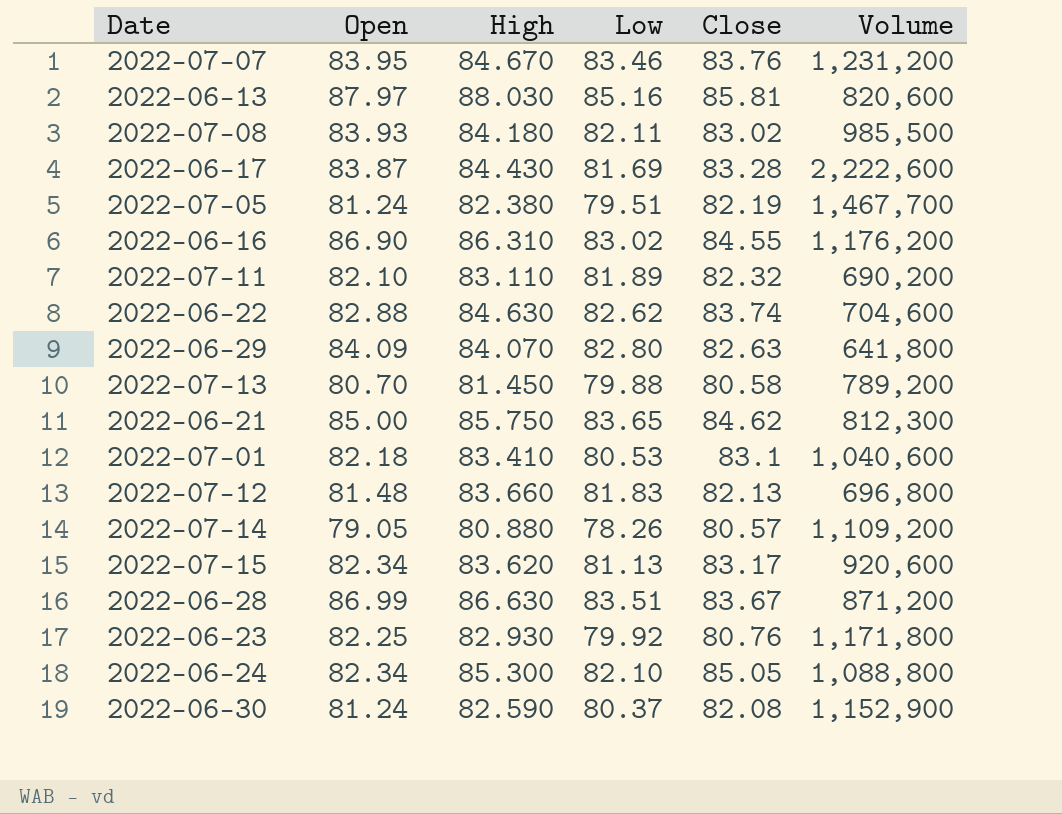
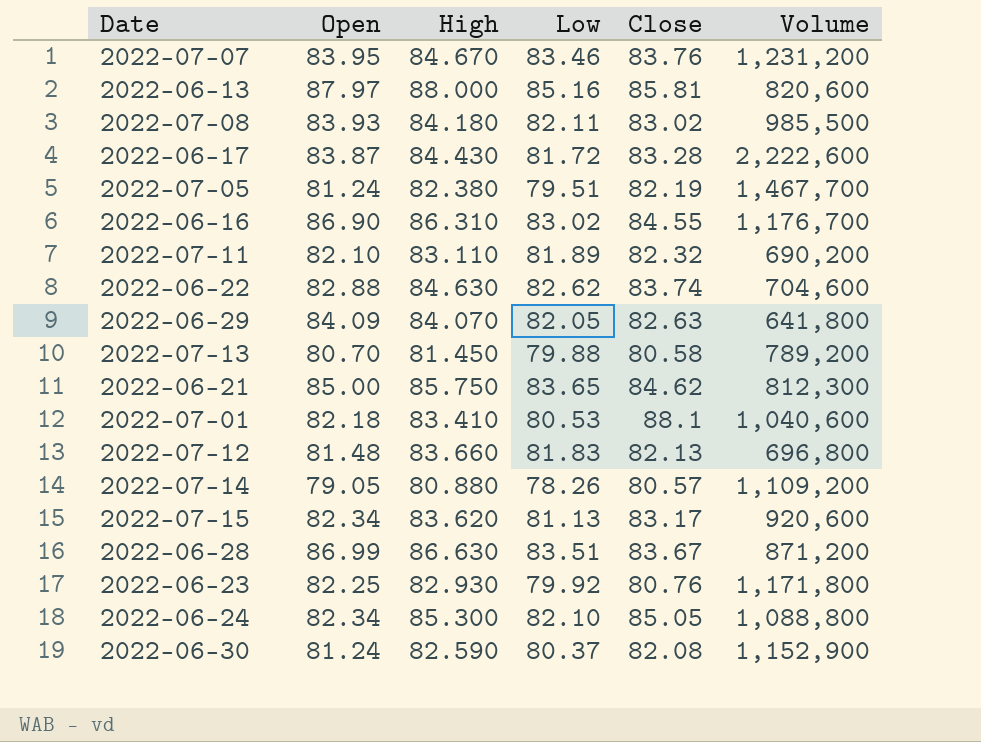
2022-06-13 | High: 88.030 -> 88.000
2022-06-17 | Low: 81.69 -> 81.72
2022-06-16 | Volume: 1,176,200 -> 1,176,700
2022-06-29 | Low: 82.80 -> 82.05
2022-07-01 | Close: 83.1 -> 88.1

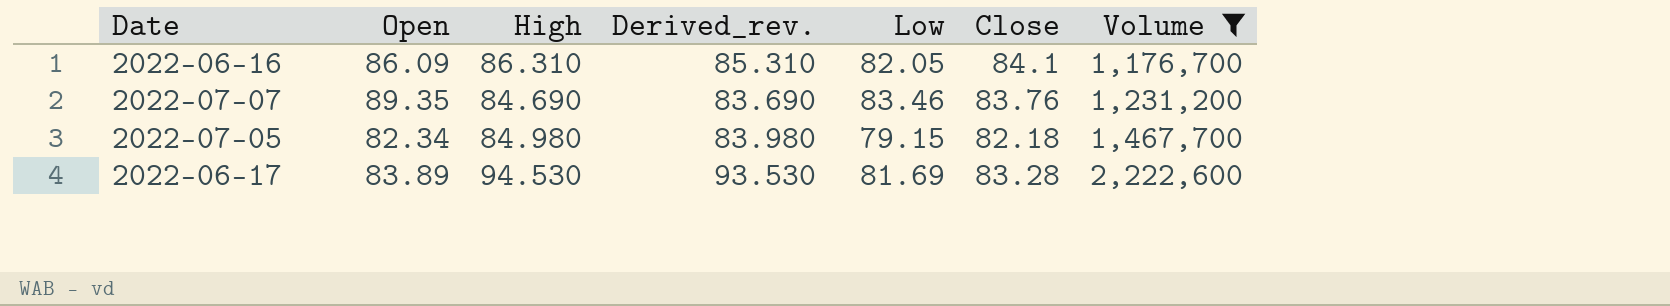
filter: none -> Volume >= 1,176,700
row order: none -> Volume ascending
column Derived_rev. | formula: none -> [High] - 1
2022-06-16 | Open: 86.90 -> 86.09
2022-06-16 | Low: 83.02 -> 82.05
2022-06-16 | Close: 84.55 -> 84.1
2022-07-07 | Open: 83.95 -> 89.35
2022-07-07 | High: 84.670 -> 84.690
2022-07-05 | Open: 81.24 -> 82.34
2022-07-05 | High: 82.380 -> 84.980
2022-07-05 | Low: 79.51 -> 79.15
2022-07-05 | Close: 82.19 -> 82.18
2022-06-17 | Open: 83.87 -> 83.89
2022-06-17 | High: 84.430 -> 94.530
2022-06-17 | Low: 81.72 -> 81.69

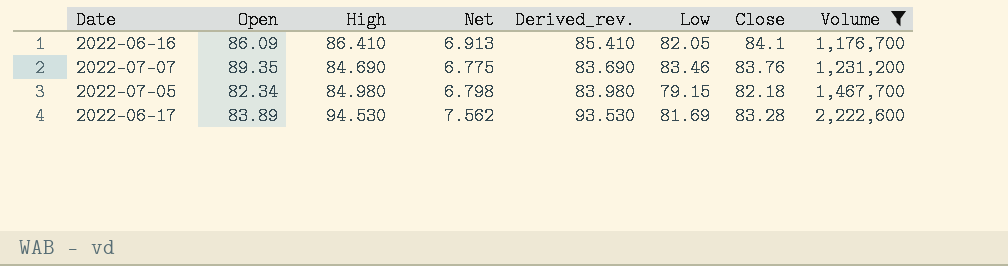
column Net | formula: none -> [High] * 0.08
2022-06-16 | High: 86.310 -> 86.410
2022-06-16 | Derived_rev.: 85.310 -> 85.410

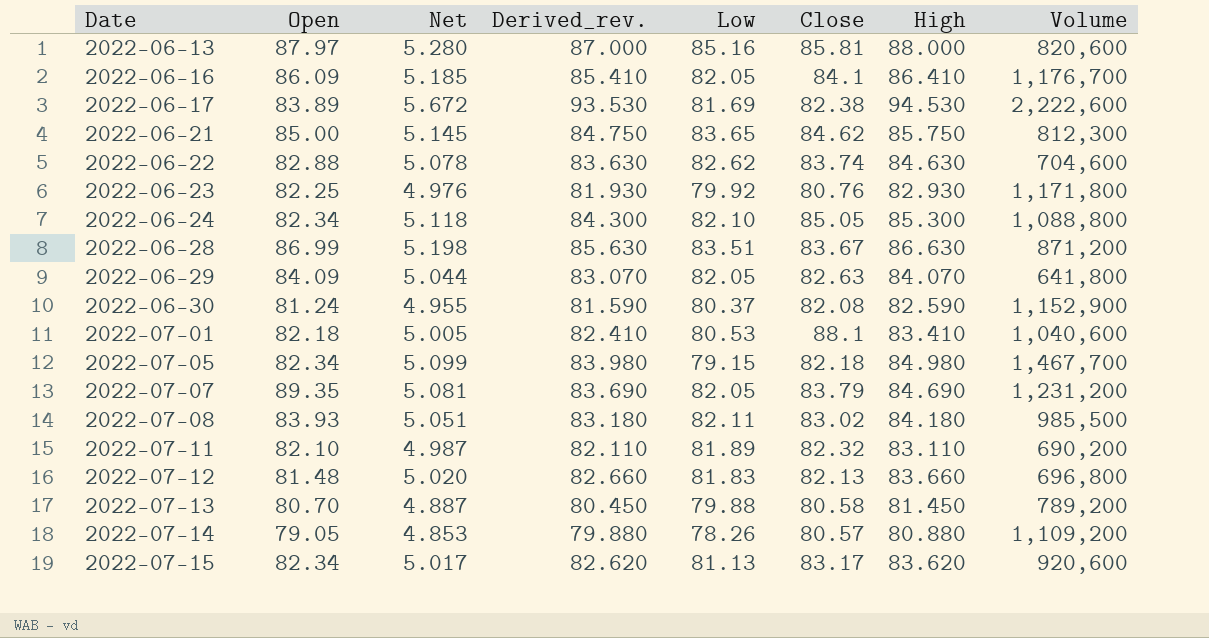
filter: Volume >= 1,176,700 -> none
row order: Volume ascending -> Date ascending
column Net | formula: [High] * 0.08 -> [High] * 0.06
column High | position: 3 -> 7
2022-06-17 | Close: 83.28 -> 82.38
2022-07-07 | Low: 83.46 -> 82.05
2022-07-07 | Close: 83.76 -> 83.79

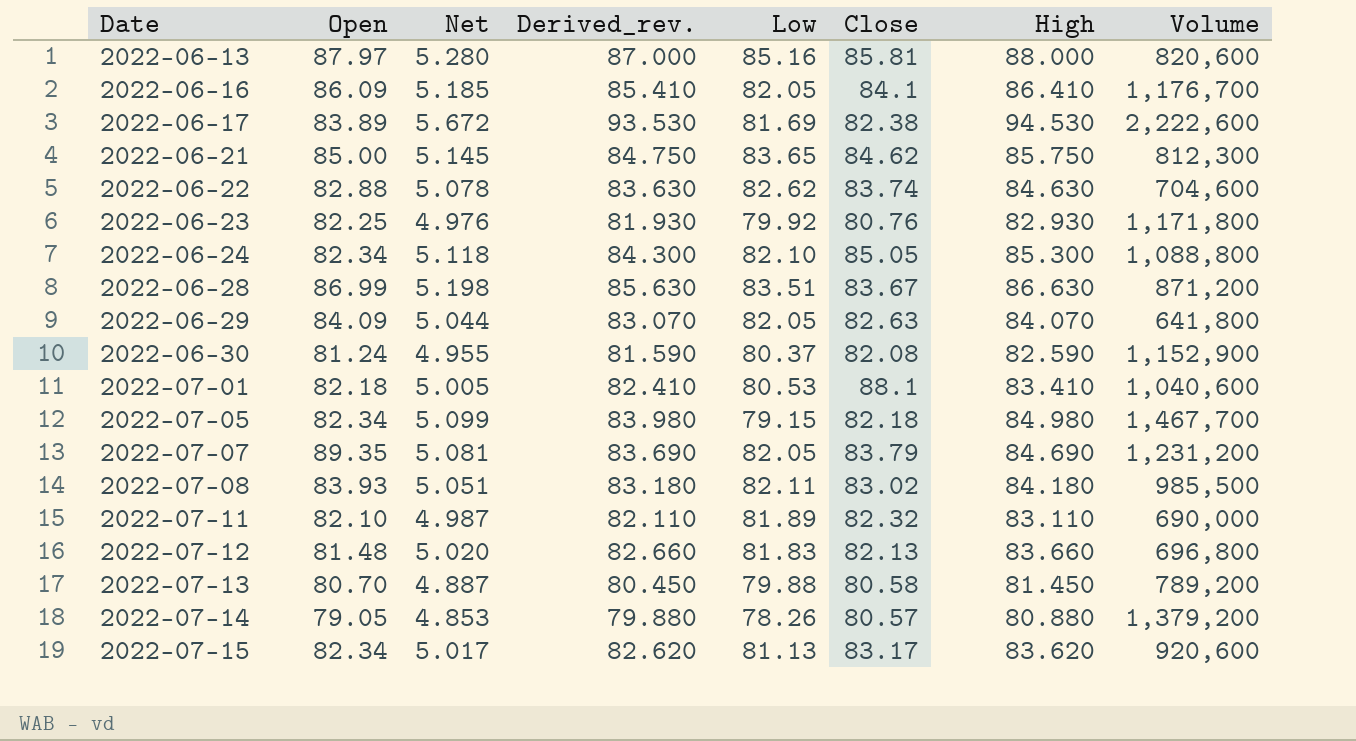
2022-07-11 | Volume: 690,200 -> 690,000
2022-07-14 | Volume: 1,109,200 -> 1,379,200

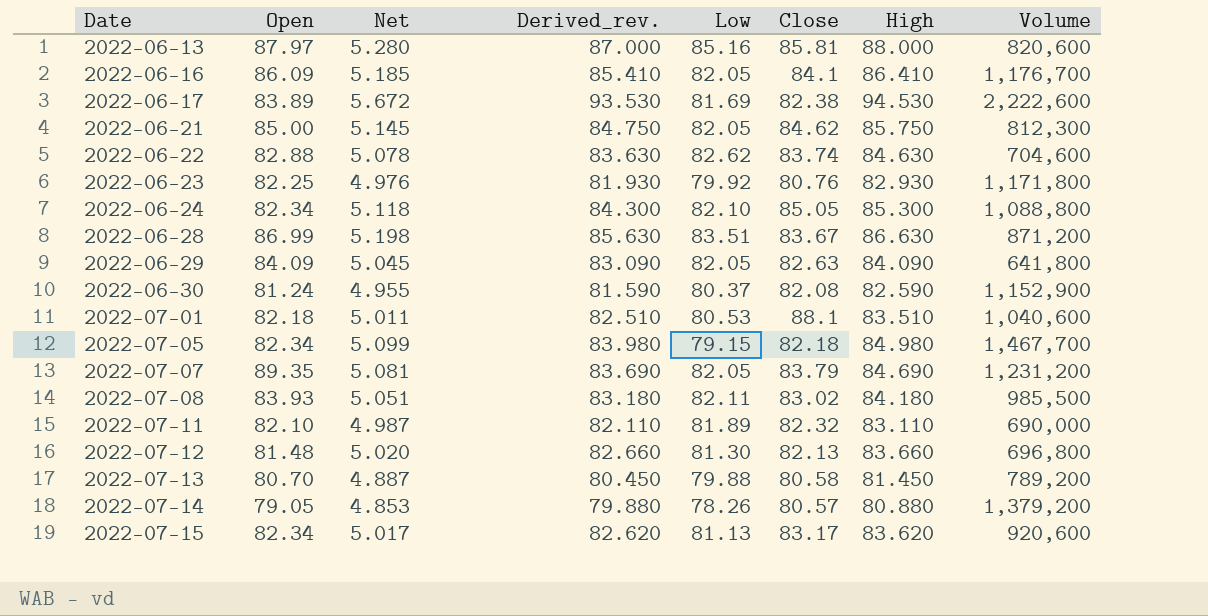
2022-06-21 | Low: 83.65 -> 82.05
2022-06-29 | Net: 5.044 -> 5.045
2022-06-29 | Derived_rev.: 83.070 -> 83.090
2022-06-29 | High: 84.070 -> 84.090
2022-07-01 | Net: 5.005 -> 5.011
2022-07-01 | Derived_rev.: 82.410 -> 82.510
2022-07-01 | High: 83.410 -> 83.510
2022-07-12 | Low: 81.83 -> 81.30

